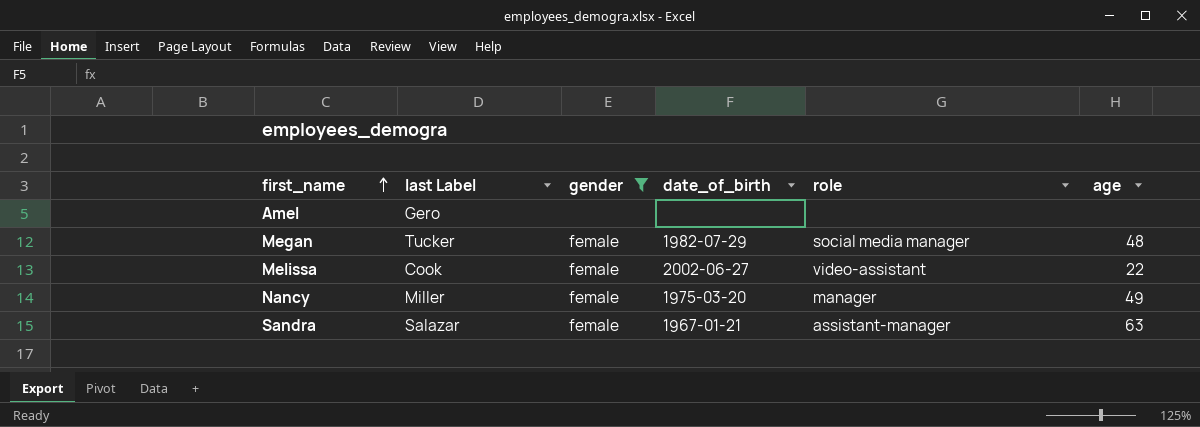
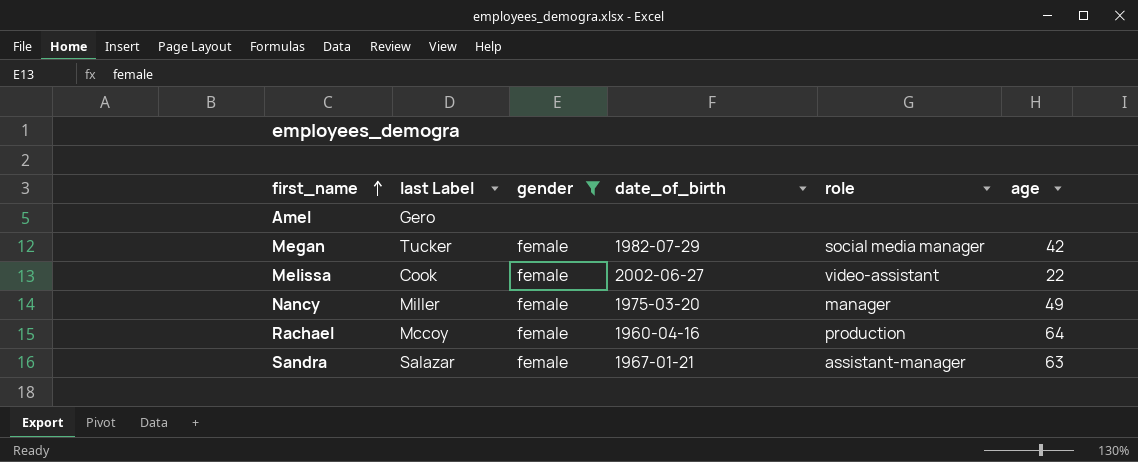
Megan | age: 48 -> 42
row Rachael: none -> Mccoy | female | 1960-04-16 | production | 64

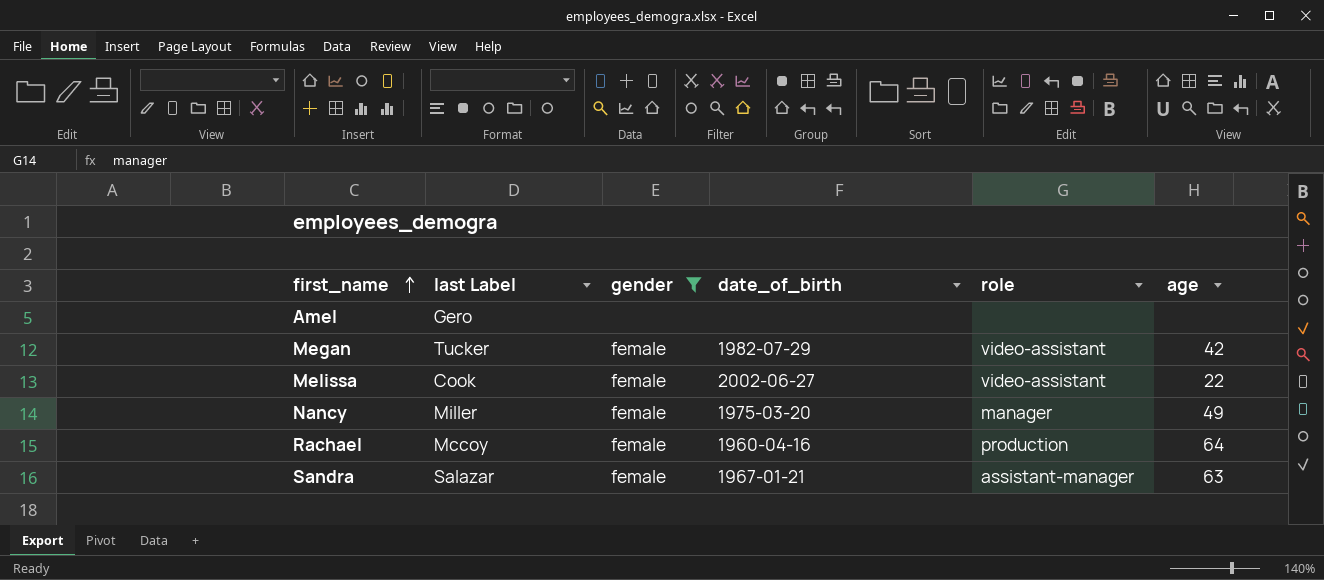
Megan | role: social media manager -> video-assistant

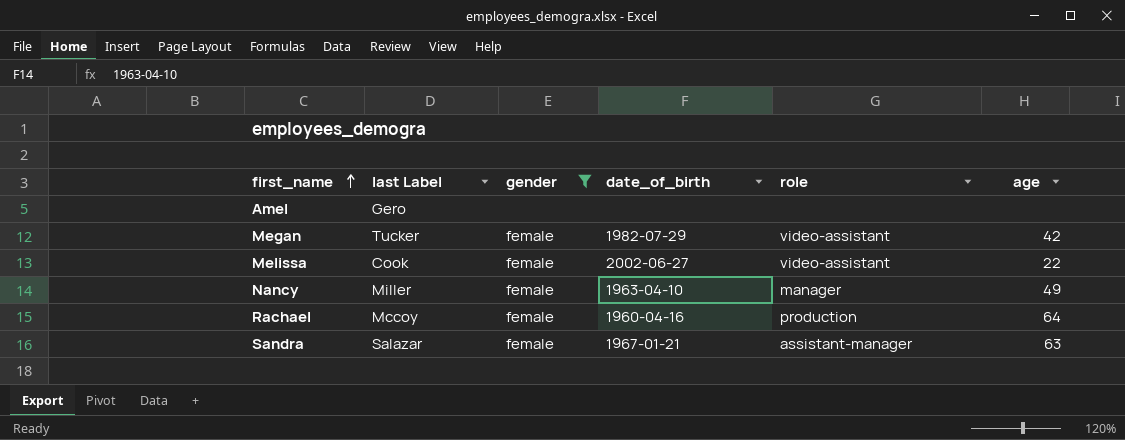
Nancy | date_of_birth: 1975-03-20 -> 1963-04-10

